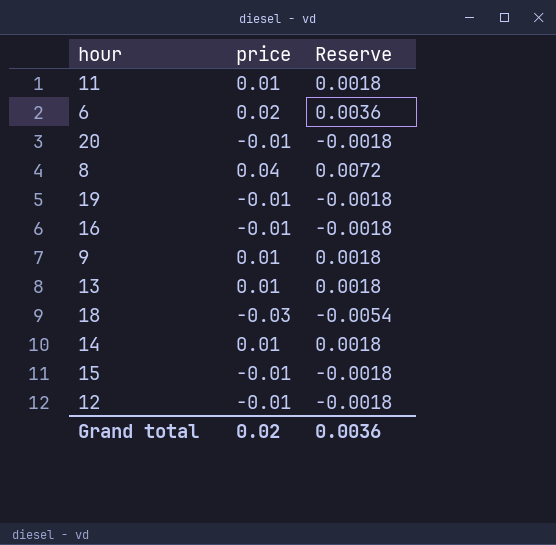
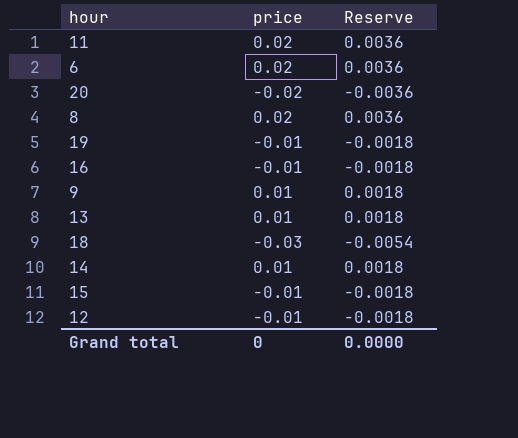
11 | price: 0.01 -> 0.02
11 | Reserve: 0.0018 -> 0.0036
20 | price: -0.01 -> -0.02
20 | Reserve: -0.0018 -> -0.0036
8 | price: 0.04 -> 0.02
8 | Reserve: 0.0072 -> 0.0036
Grand total | price: 0.02 -> 0
Grand total | Reserve: 0.0036 -> 0.0000

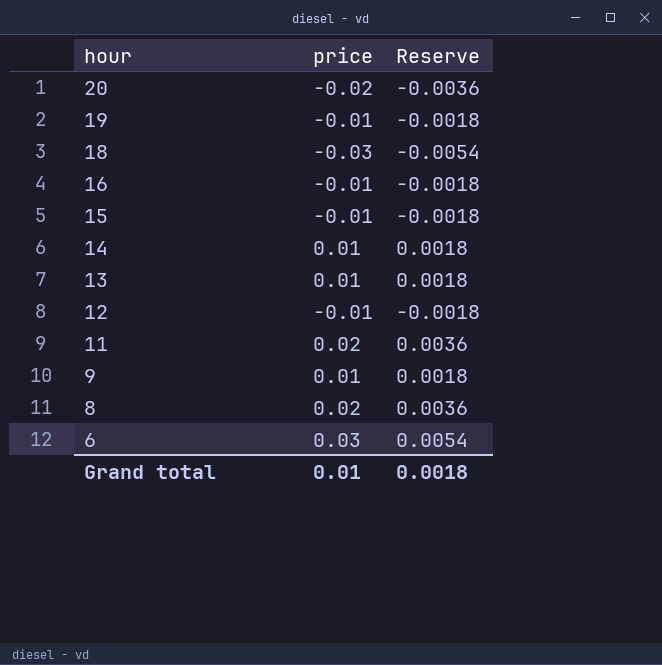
row order: none -> hour descending
6 | price: 0.02 -> 0.03
6 | Reserve: 0.0036 -> 0.0054
Grand total | price: 0 -> 0.01
Grand total | Reserve: 0.0000 -> 0.0018

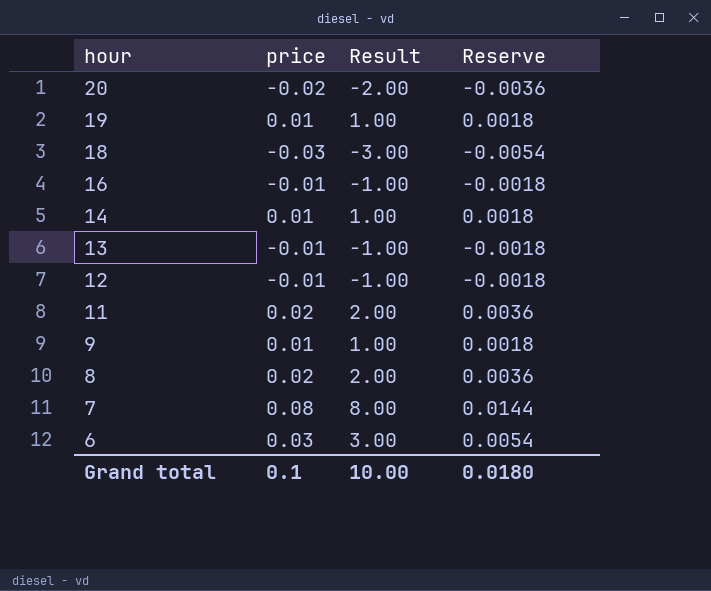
column Result | formula: none -> [price] * 100
row 15: -0.01 | -0.0018 -> none
19 | price: -0.01 -> 0.01
19 | Reserve: -0.0018 -> 0.0018
13 | price: 0.01 -> -0.01
13 | Reserve: 0.0018 -> -0.0018
row 7: none -> 0.08 | 8.00 | 0.0144
Grand total | price: 0.01 -> 0.1
Grand total | Reserve: 0.0018 -> 0.0180

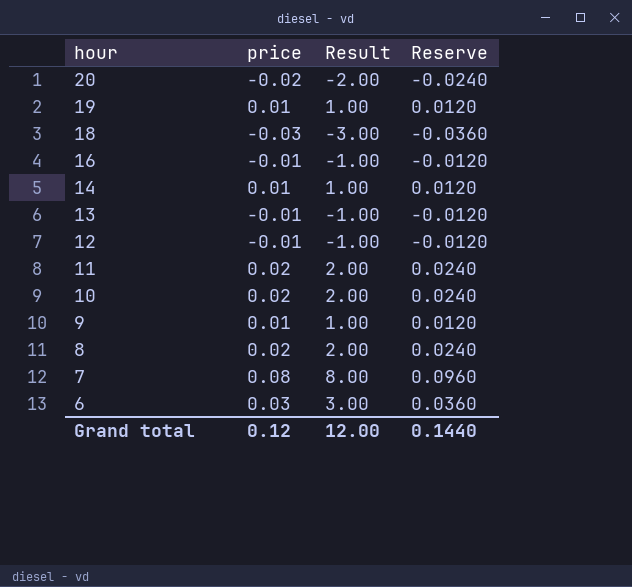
column Reserve | formula: [price] * 0.18 -> [price] * 1.2
row 10: none -> 0.02 | 2.00 | 0.0240
Grand total | price: 0.1 -> 0.12
Grand total | Result: 10.00 -> 12.00
Grand total | Reserve: 0.0180 -> 0.1440

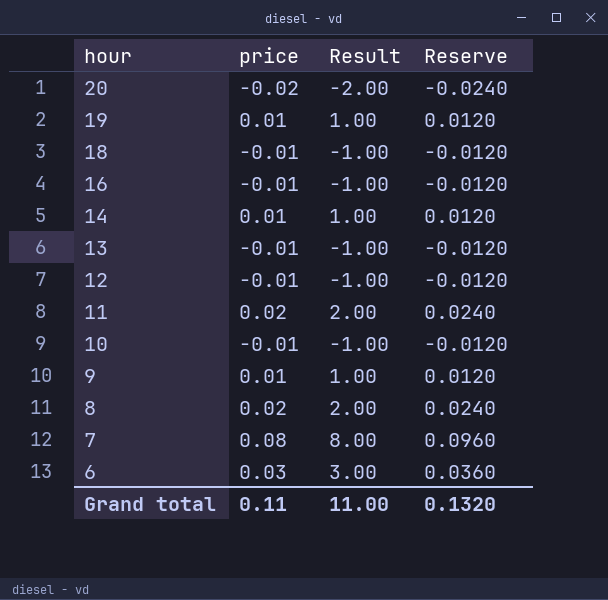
18 | price: -0.03 -> -0.01
18 | Result: -3.00 -> -1.00
18 | Reserve: -0.0360 -> -0.0120
10 | price: 0.02 -> -0.01
10 | Result: 2.00 -> -1.00
10 | Reserve: 0.0240 -> -0.0120
Grand total | price: 0.12 -> 0.11
Grand total | Result: 12.00 -> 11.00
Grand total | Reserve: 0.1440 -> 0.1320

